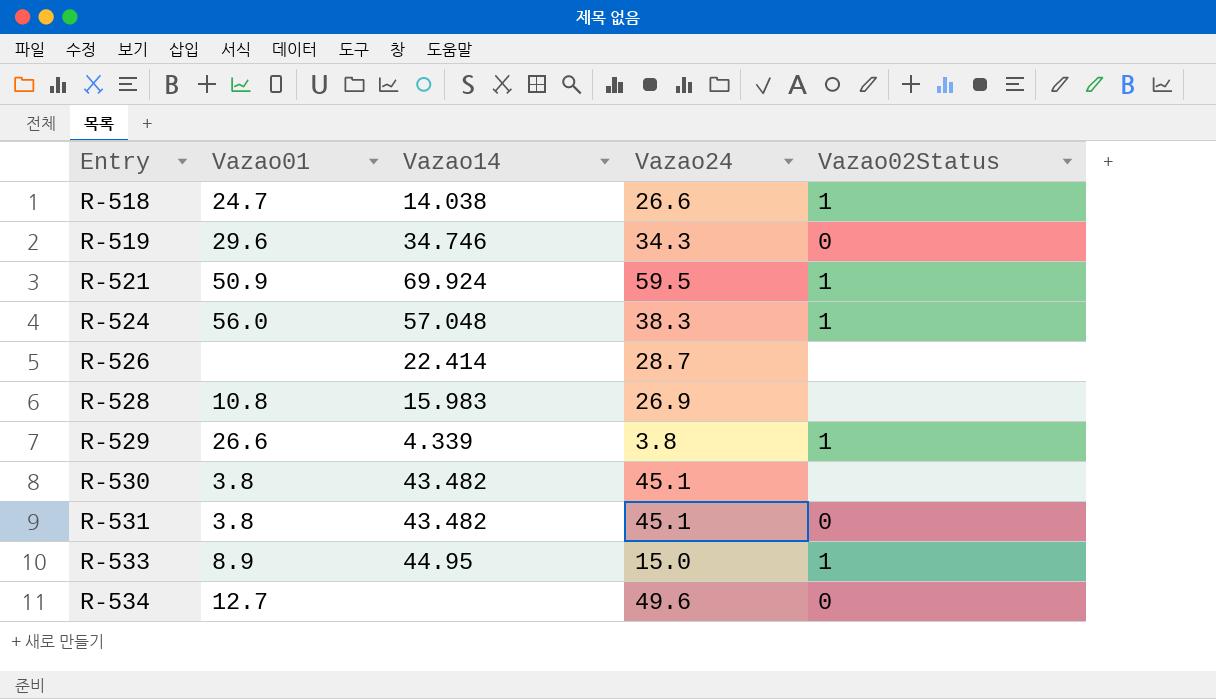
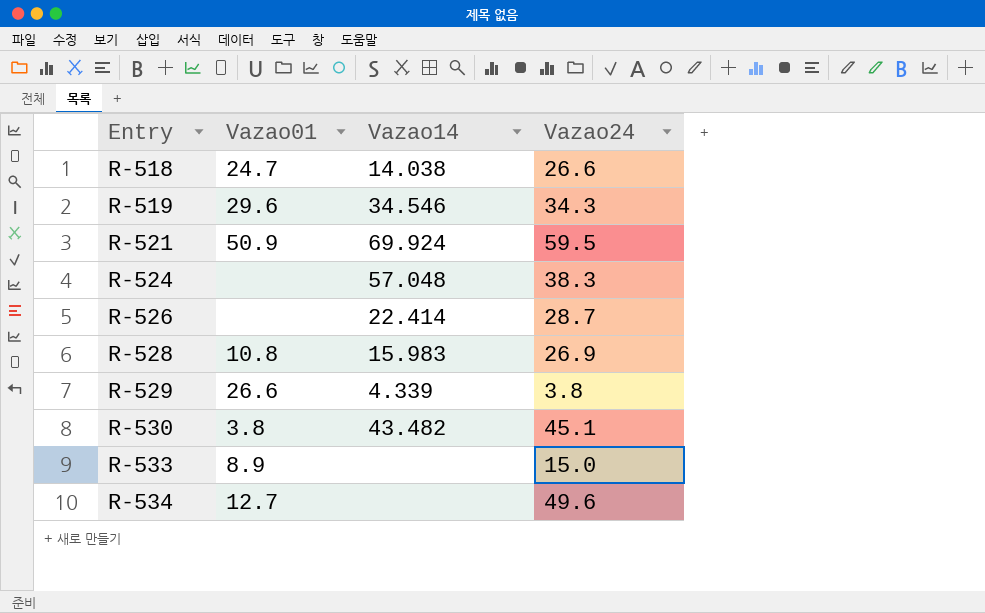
column Vazao02Status | position: 5 -> none
row R-531: 3.8 | 43.482 | 45.1 | 0 -> none
R-519 | Vazao14: 34.746 -> 34.546
R-524 | Vazao01: 56.0 -> none
R-533 | Vazao14: 44.95 -> none

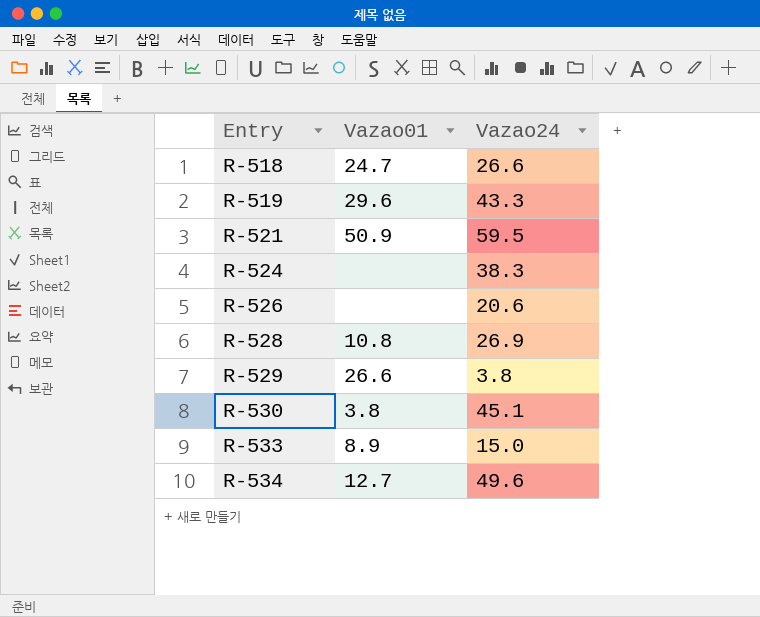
column Vazao14 | position: 3 -> none
R-519 | Vazao24: 34.3 -> 43.3
R-526 | Vazao24: 28.7 -> 20.6

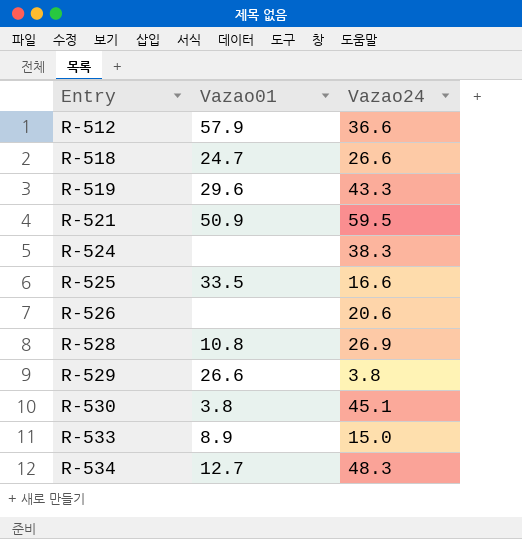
row R-512: none -> 57.9 | 36.6
row R-525: none -> 33.5 | 16.6
R-534 | Vazao24: 49.6 -> 48.3

